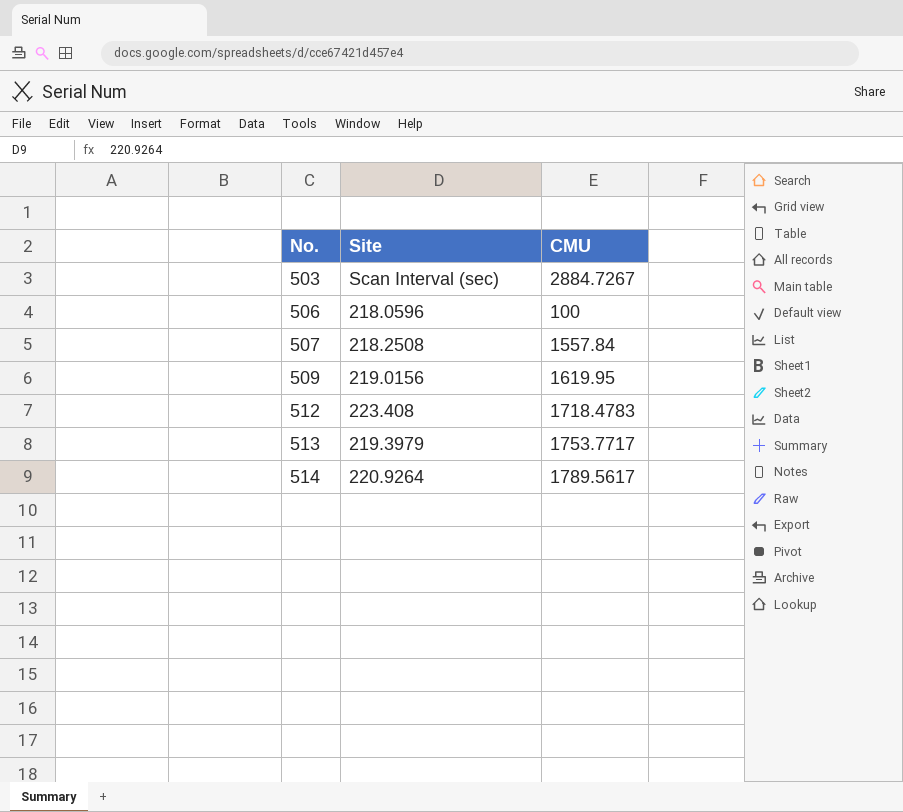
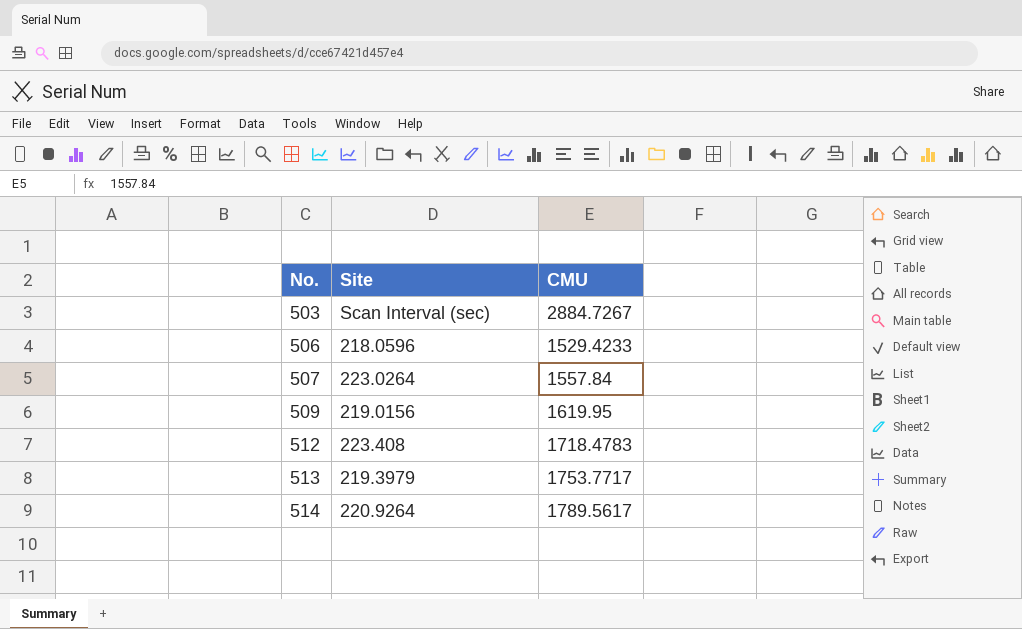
506 | CMU: 100 -> 1529.4233
507 | Site: 218.2508 -> 223.0264

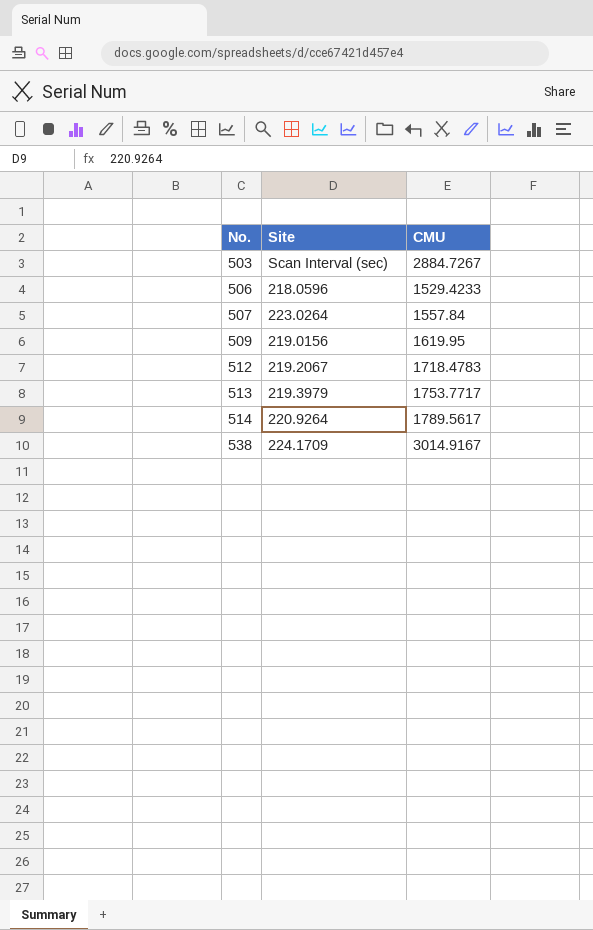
512 | Site: 223.408 -> 219.2067
row 538: none -> 224.1709 | 3014.9167

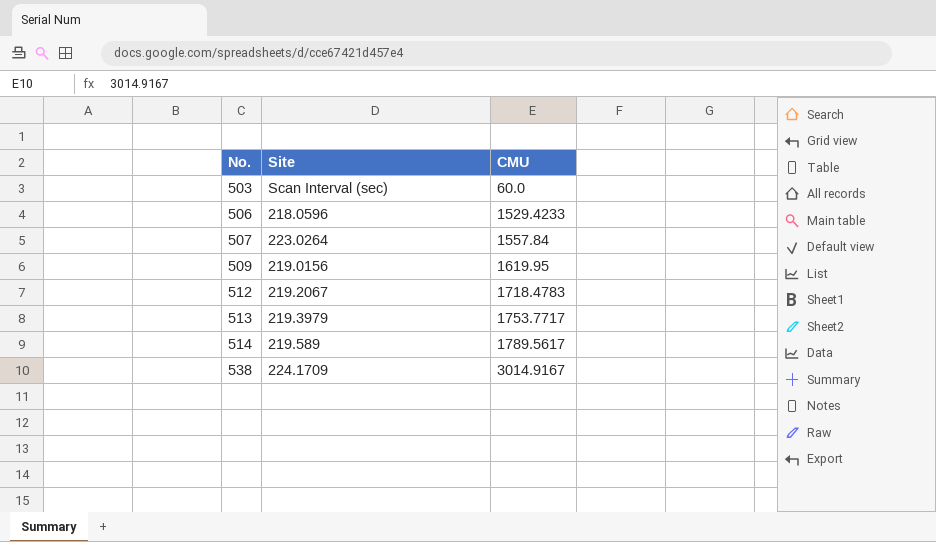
503 | CMU: 2884.7267 -> 60.0
514 | Site: 220.9264 -> 219.589

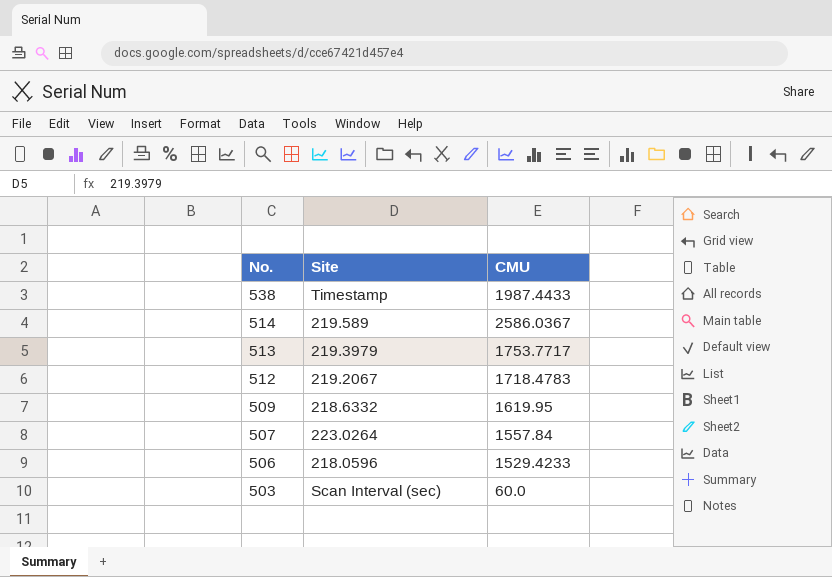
row order: No. ascending -> No. descending
538 | Site: 224.1709 -> Timestamp
538 | CMU: 3014.9167 -> 1987.4433
514 | CMU: 1789.5617 -> 2586.0367
509 | Site: 219.0156 -> 218.6332

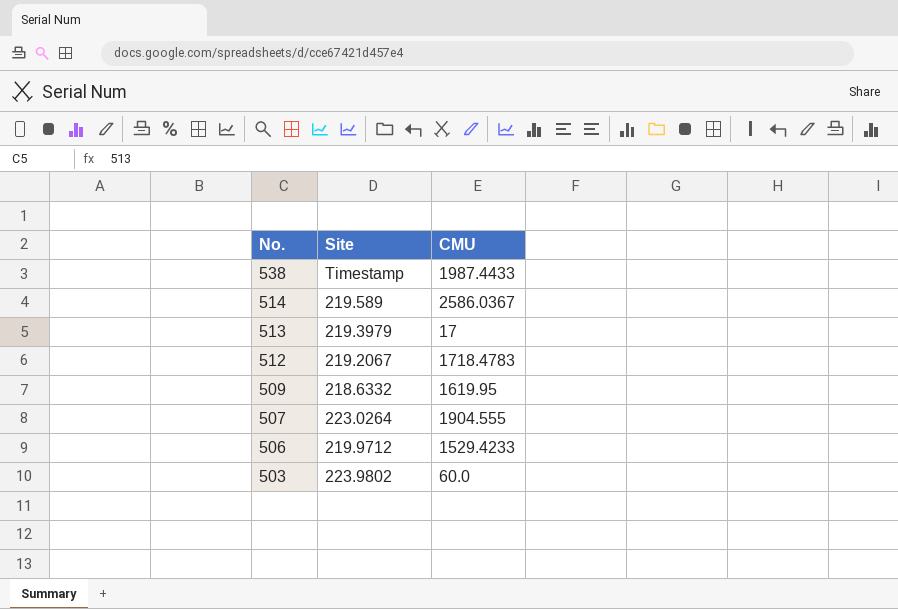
513 | CMU: 1753.7717 -> 17
507 | CMU: 1557.84 -> 1904.555
506 | Site: 218.0596 -> 219.9712
503 | Site: Scan Interval (sec) -> 223.9802

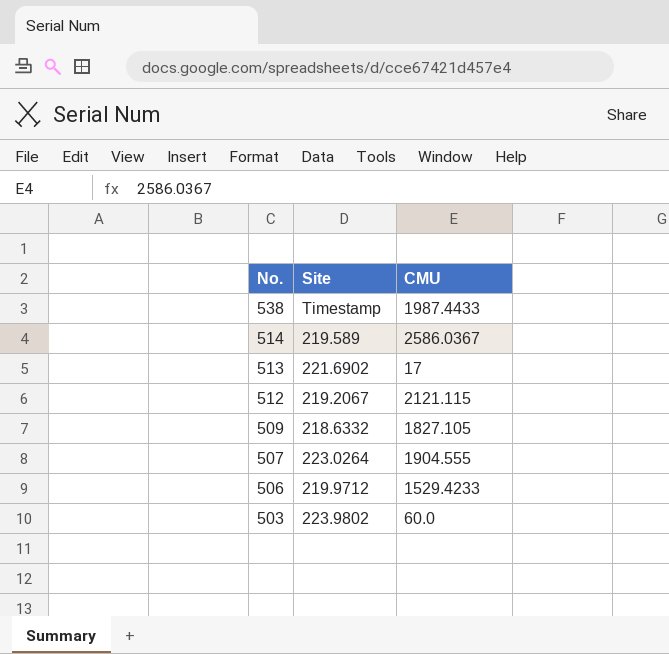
513 | Site: 219.3979 -> 221.6902
512 | CMU: 1718.4783 -> 2121.115
509 | CMU: 1619.95 -> 1827.105

